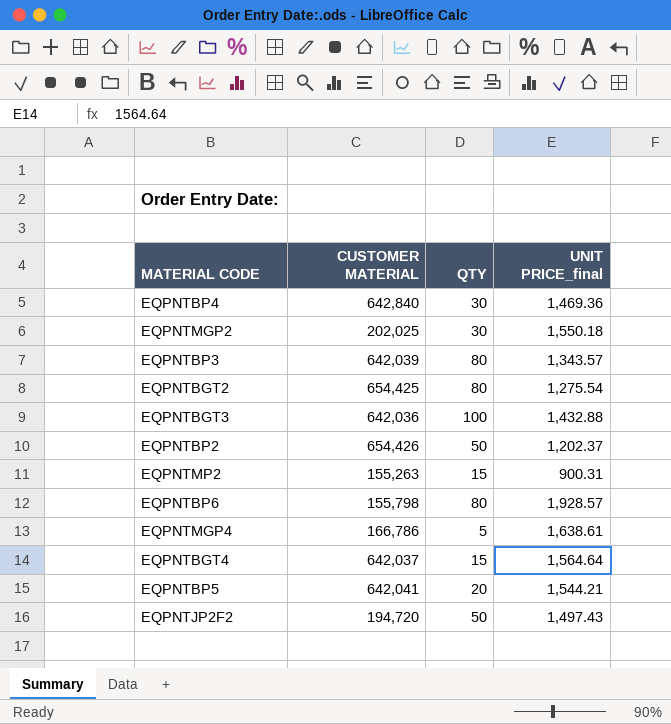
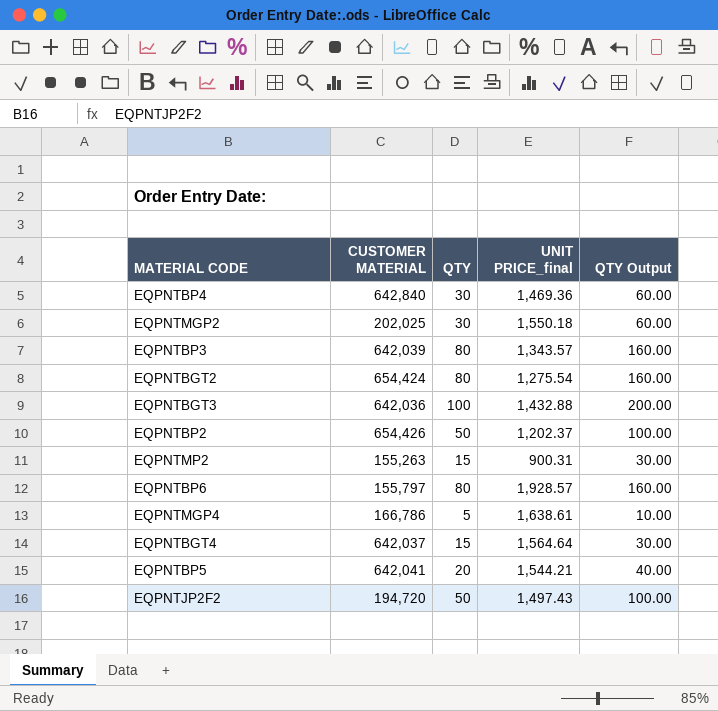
column QTY Output | formula: none -> [QTY] * 2
EQPNTBGT2 | CUSTOMER MATERIAL: 654,425 -> 654,424
EQPNTBP6 | CUSTOMER MATERIAL: 155,798 -> 155,797

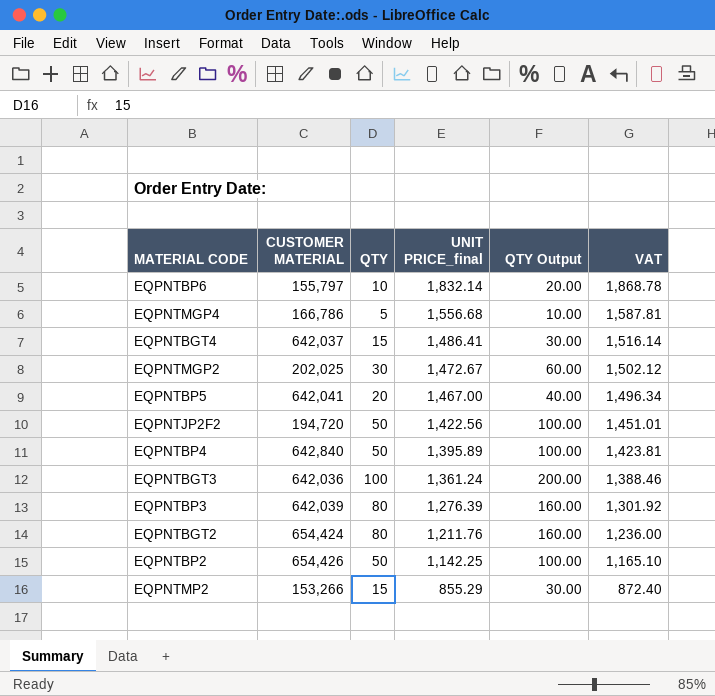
row order: none -> UNIT PRICE_final descending
column VAT | formula: none -> [UNIT PRICE_final] * 1.02
EQPNTBP6 | QTY: 80 -> 10
EQPNTBP6 | UNIT PRICE_final: 1,928.57 -> 1,832.14
EQPNTBP6 | QTY Output: 160.00 -> 20.00
EQPNTMGP4 | UNIT PRICE_final: 1,638.61 -> 1,556.68
EQPNTBGT4 | UNIT PRICE_final: 1,564.64 -> 1,486.41
EQPNTMGP2 | UNIT PRICE_final: 1,550.18 -> 1,472.67
EQPNTBP5 | UNIT PRICE_final: 1,544.21 -> 1,467.00
EQPNTJP2F2 | UNIT PRICE_final: 1,497.43 -> 1,422.56
EQPNTBP4 | QTY: 30 -> 50
EQPNTBP4 | UNIT PRICE_final: 1,469.36 -> 1,395.89
EQPNTBP4 | QTY Output: 60.00 -> 100.00
EQPNTBGT3 | UNIT PRICE_final: 1,432.88 -> 1,361.24
EQPNTBP3 | UNIT PRICE_final: 1,343.57 -> 1,276.39
EQPNTBGT2 | UNIT PRICE_final: 1,275.54 -> 1,211.76
EQPNTBP2 | UNIT PRICE_final: 1,202.37 -> 1,142.25
EQPNTMP2 | CUSTOMER MATERIAL: 155,263 -> 153,266
EQPNTMP2 | UNIT PRICE_final: 900.31 -> 855.29

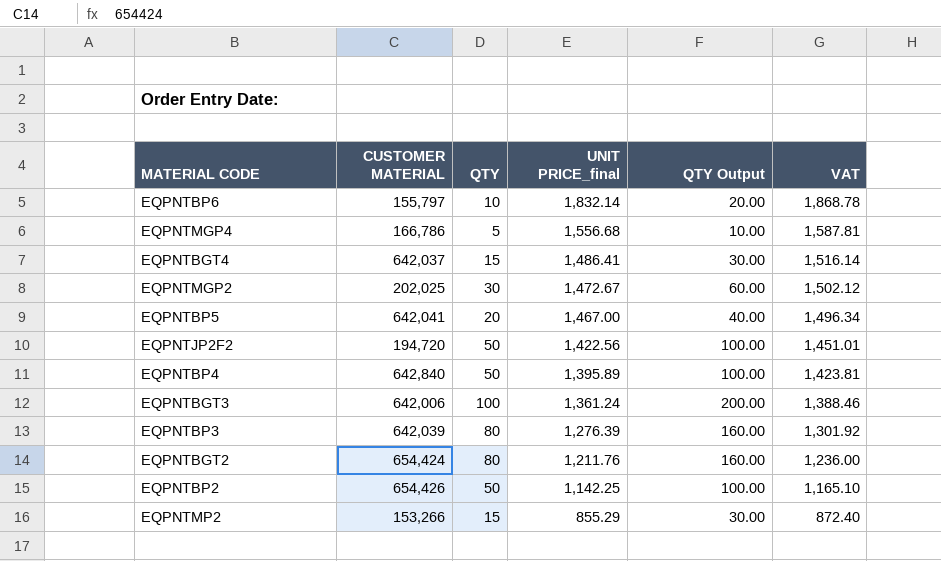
EQPNTBGT3 | CUSTOMER MATERIAL: 642,036 -> 642,006

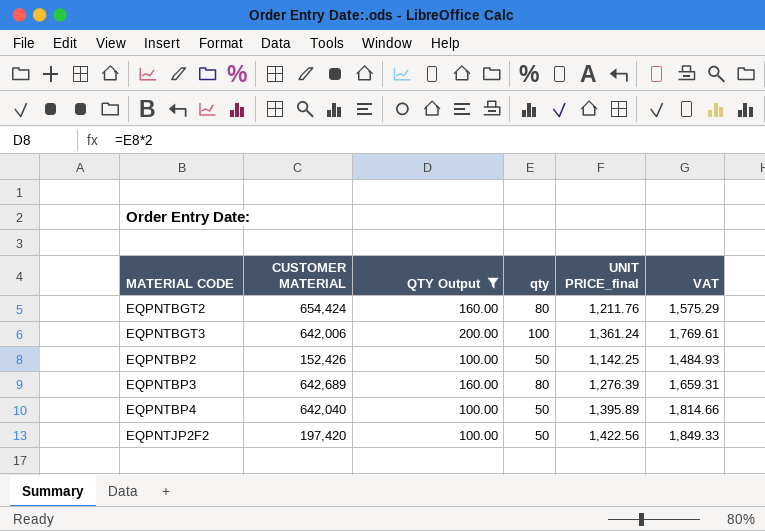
filter: none -> QTY Output >= 100.00
row order: UNIT PRICE_final descending -> MATERIAL CODE ascending
column QTY Output | position: 5 -> 3
column name: QTY -> qty
column VAT | formula: [UNIT PRICE_final] * 1.02 -> [UNIT PRICE_final] * 1.3
EQPNTBP2 | CUSTOMER MATERIAL: 654,426 -> 152,426
EQPNTBP3 | CUSTOMER MATERIAL: 642,039 -> 642,689
EQPNTBP4 | CUSTOMER MATERIAL: 642,840 -> 642,040
EQPNTJP2F2 | CUSTOMER MATERIAL: 194,720 -> 197,420

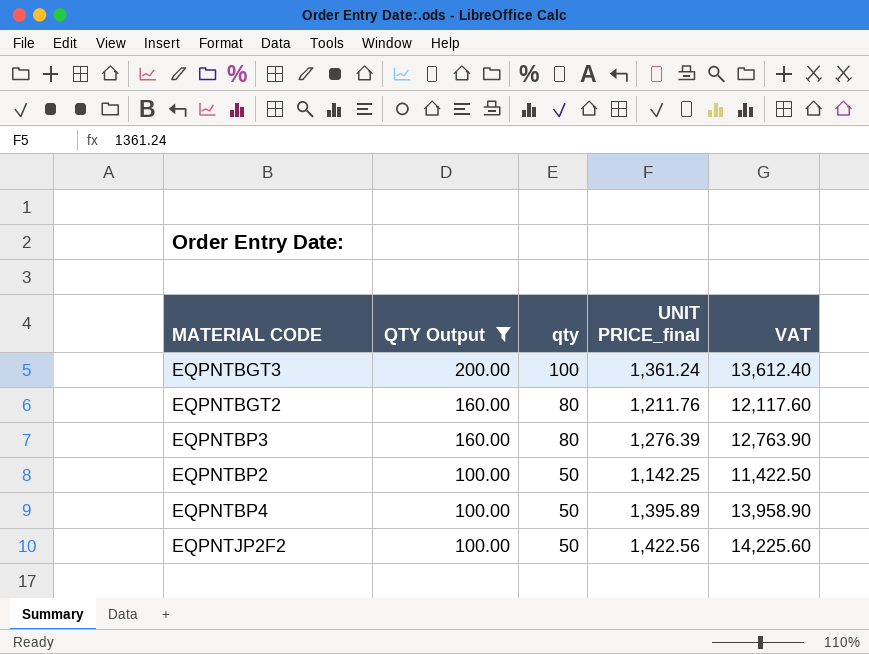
row order: MATERIAL CODE ascending -> QTY Output descending
column CUSTOMER MATERIAL | position: 2 -> none
column VAT | formula: [UNIT PRICE_final] * 1.3 -> [UNIT PRICE_final] * 10

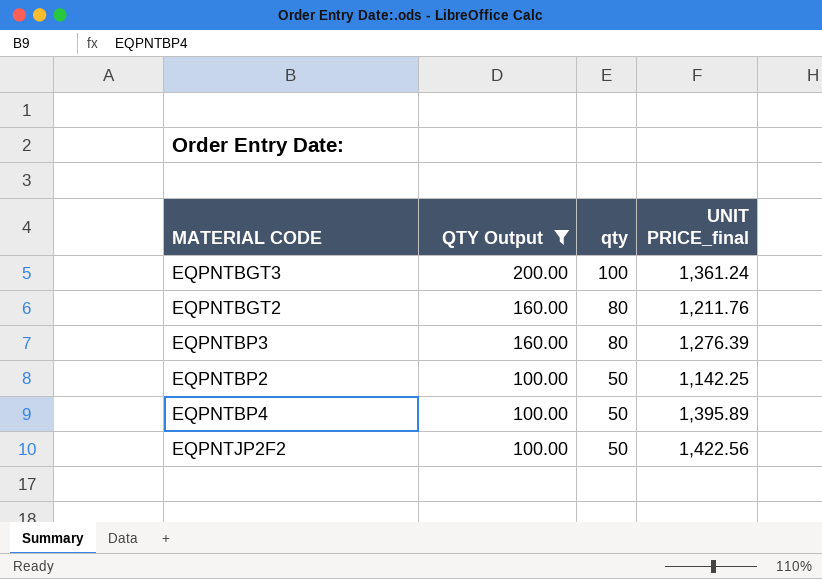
column VAT | formula: [UNIT PRICE_final] * 10 -> none

